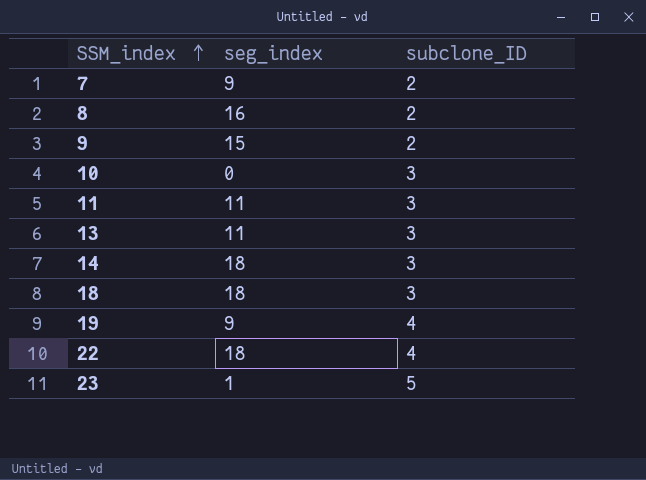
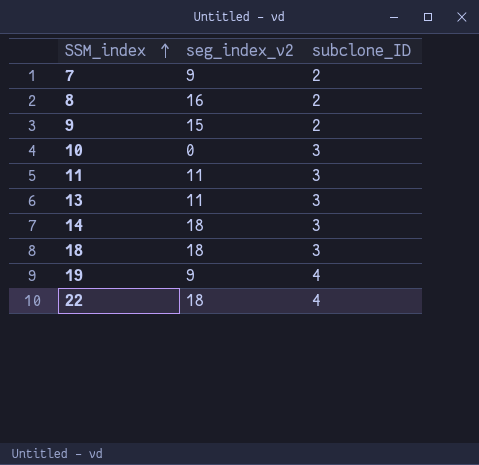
column name: seg_index -> seg_index_v2
row 23: 1 | 5 -> none

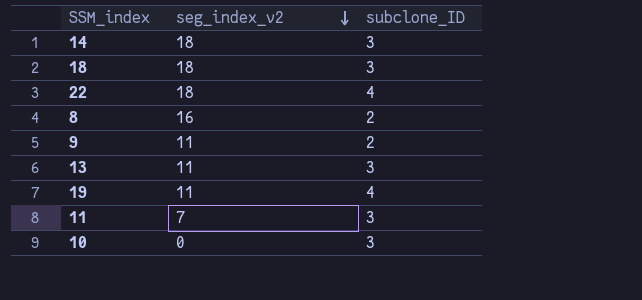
row order: SSM_index ascending -> seg_index_v2 descending
row 7: 9 | 2 -> none
9 | seg_index_v2: 15 -> 11
19 | seg_index_v2: 9 -> 11
11 | seg_index_v2: 11 -> 7

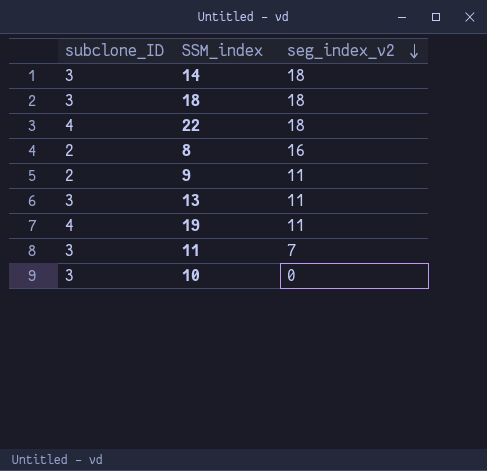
column subclone_ID | position: 3 -> 1

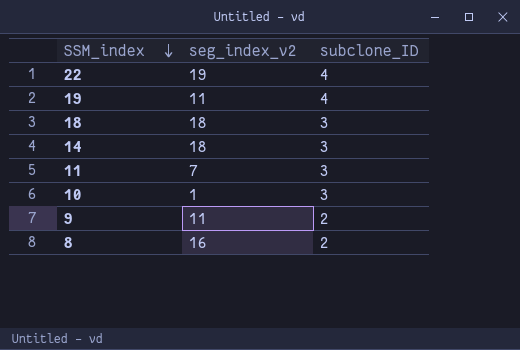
row order: seg_index_v2 descending -> SSM_index descending
column subclone_ID | position: 1 -> 3
row 13: 3 | 11 -> none
22 | seg_index_v2: 18 -> 19
10 | seg_index_v2: 0 -> 1

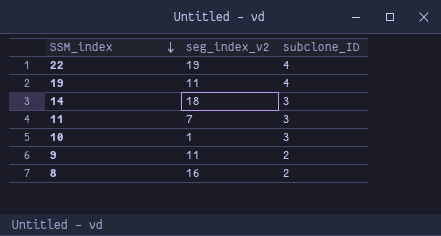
row 18: 18 | 3 -> none

